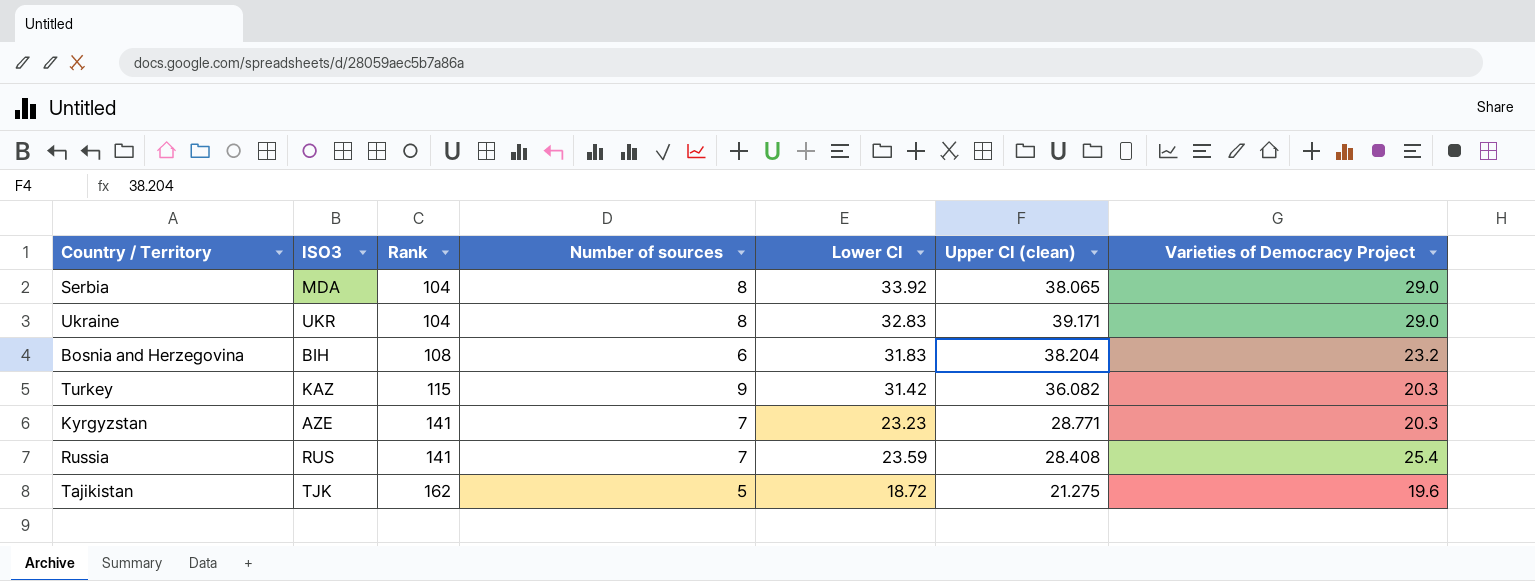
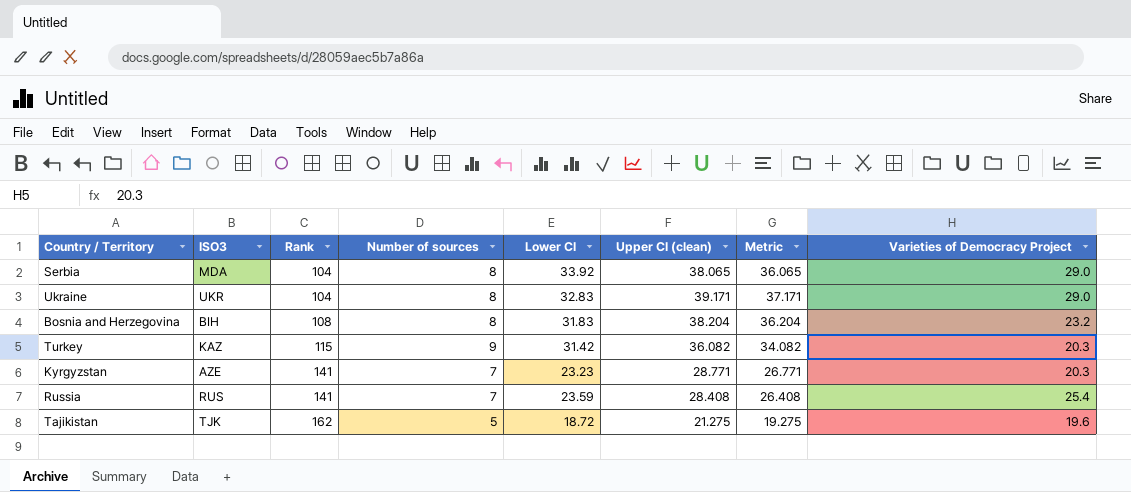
column Metric | formula: none -> [Upper CI (clean)] - 2
Bosnia and Herzegovina | Number of sources: 6 -> 8

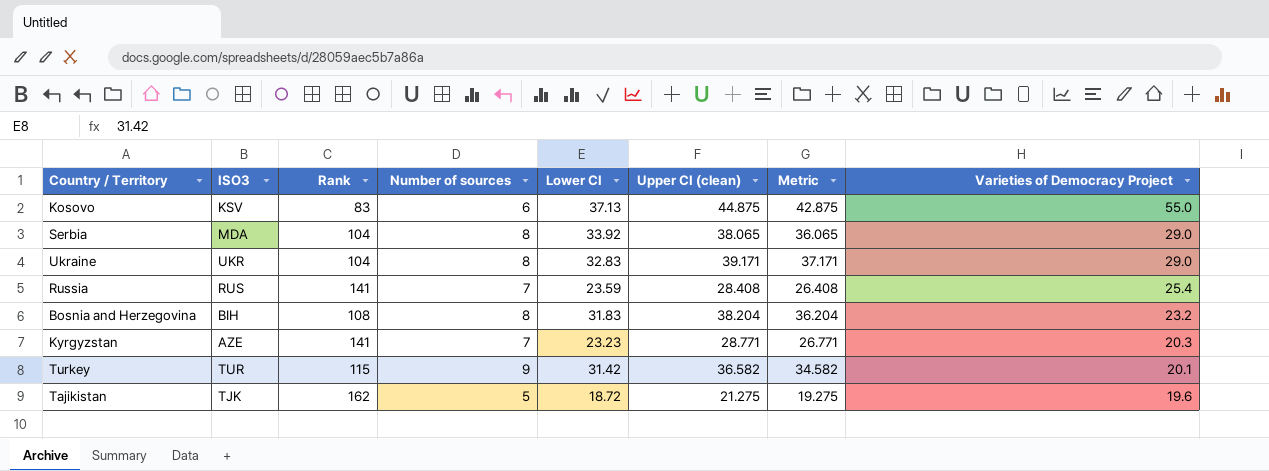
row order: Rank ascending -> Varieties of Democracy Project descending
row Kosovo: none -> KSV | 83 | 6 | 37.13 | 44.875 | 42.875 | 55.0
Turkey | ISO3: KAZ -> TUR
Turkey | Upper CI (clean): 36.082 -> 36.582
Turkey | Metric: 34.082 -> 34.582
Turkey | Varieties of Democracy Project: 20.3 -> 20.1

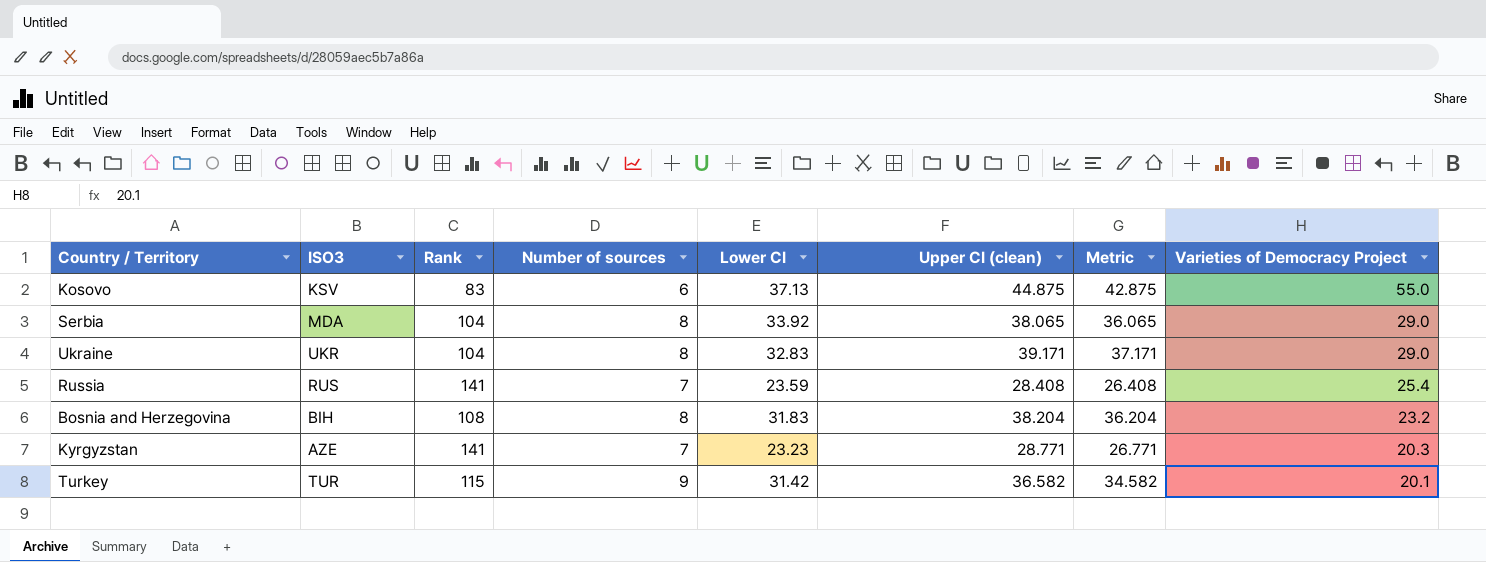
row Tajikistan: TJK | 162 | 5 | 18.72 | 21.275 | 19.275 | 19.6 -> none

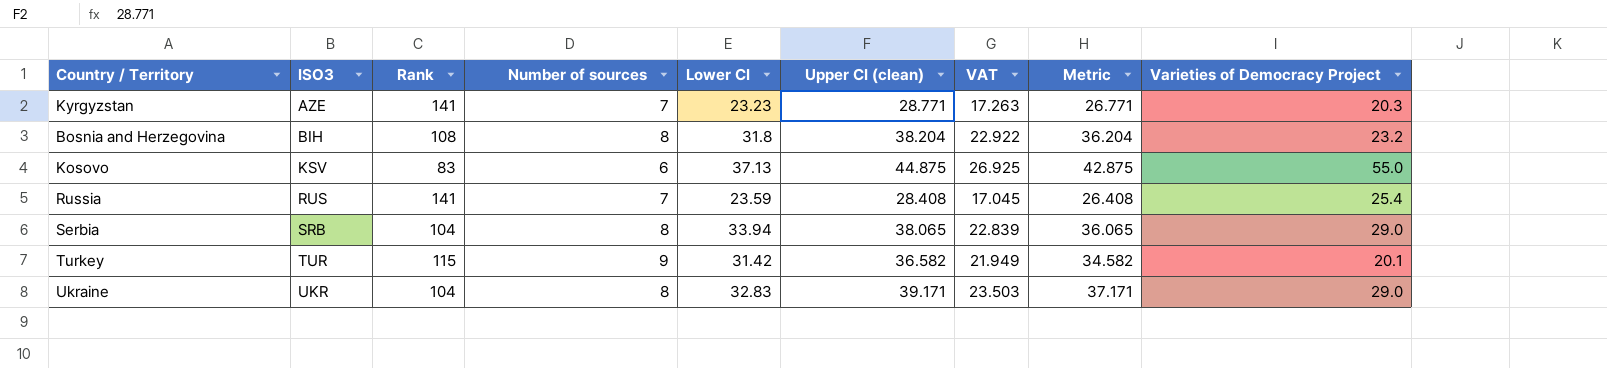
row order: Varieties of Democracy Project descending -> ISO3 ascending
column VAT | formula: none -> [Upper CI (clean)] * 0.6
Bosnia and Herzegovina | Lower CI: 31.83 -> 31.8
Serbia | ISO3: MDA -> SRB
Serbia | Lower CI: 33.92 -> 33.94

